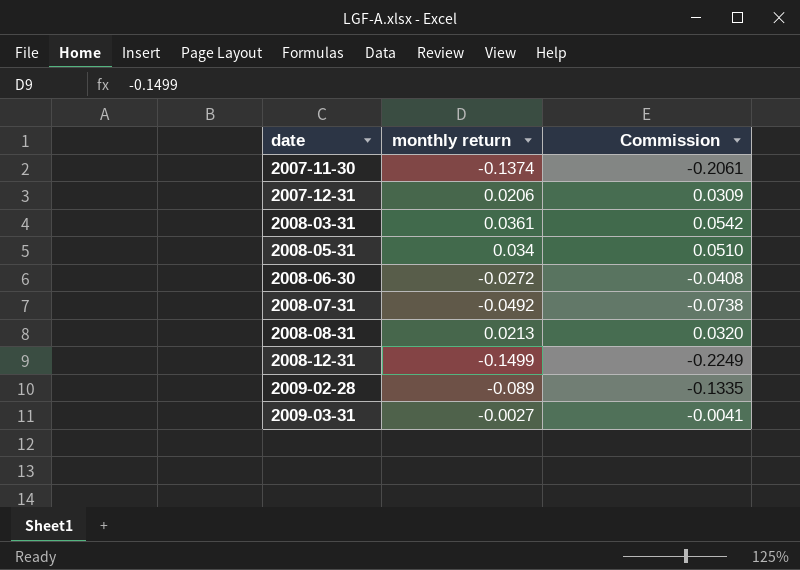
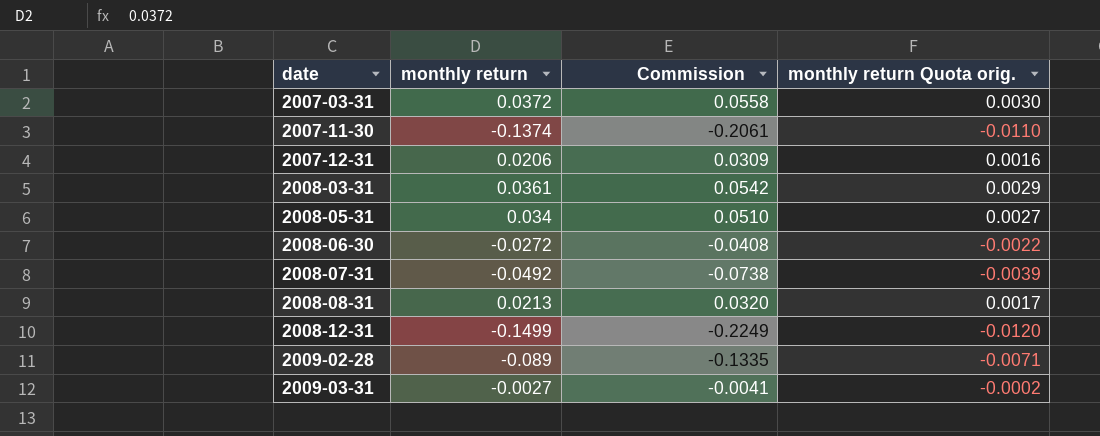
column monthly return Quota orig. | formula: none -> [monthly return] * 0.08
row 2007-03-31: none -> 0.0372 | 0.0558 | 0.0030

